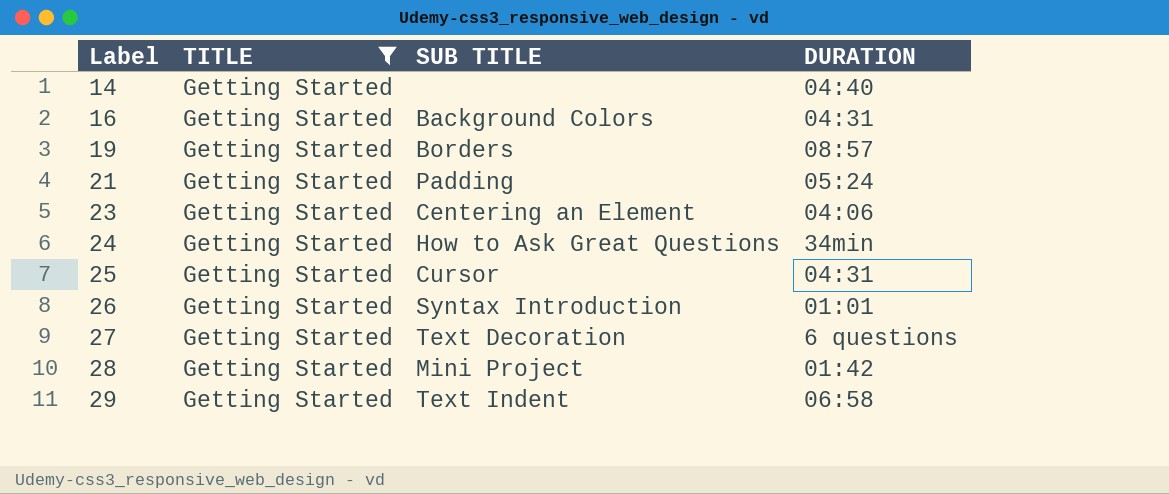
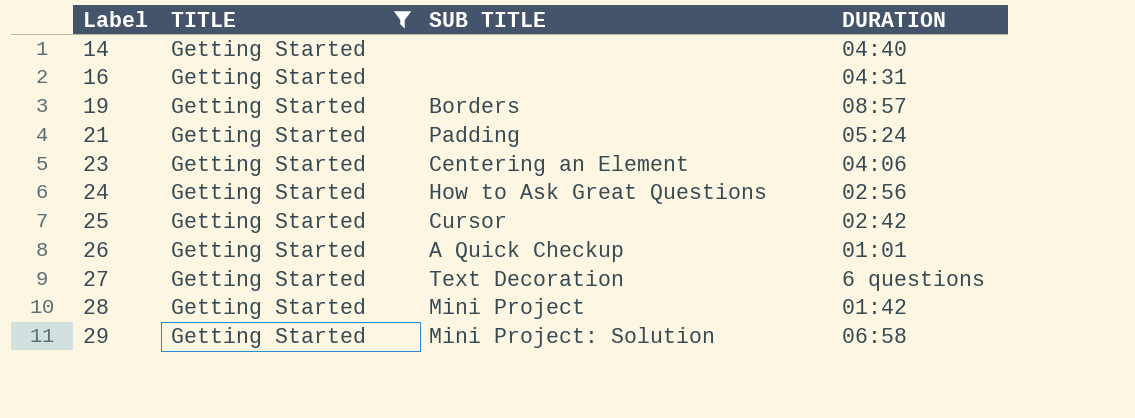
16 | SUB TITLE: Background Colors -> none
24 | DURATION: 34min -> 02:56
25 | DURATION: 04:31 -> 02:42
26 | SUB TITLE: Syntax Introduction -> A Quick Checkup
29 | SUB TITLE: Text Indent -> Mini Project: Solution

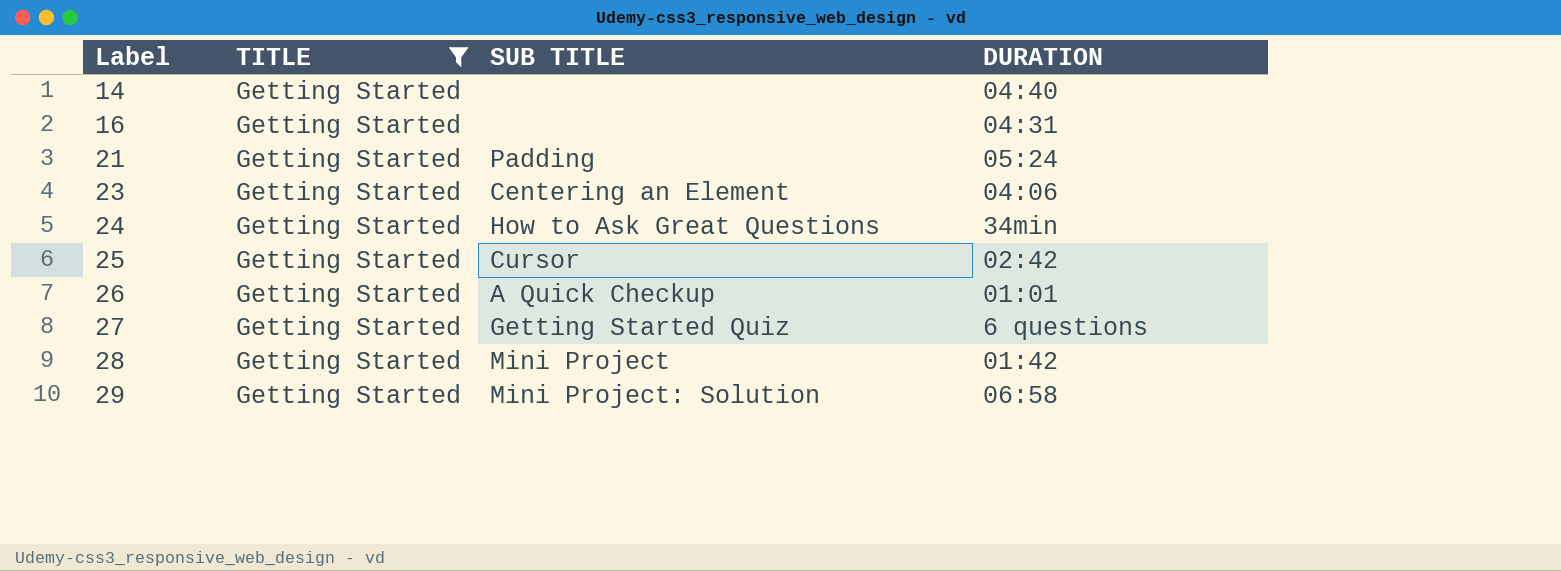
row 19: Getting Started | Borders | 08:57 -> none
24 | DURATION: 02:56 -> 34min
27 | SUB TITLE: Text Decoration -> Getting Started Quiz

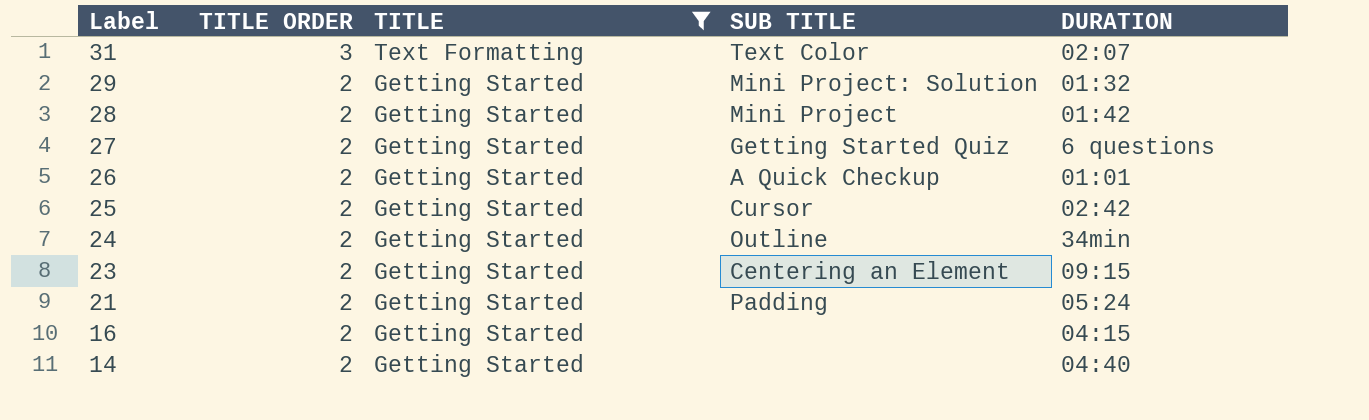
row order: Label ascending -> Label descending
column TITLE ORDER | position: none -> 2
row 31: none -> 3 | Text Formatting | Text Color | 02:07
29 | DURATION: 06:58 -> 01:32
24 | SUB TITLE: How to Ask Great Questions -> Outline
23 | DURATION: 04:06 -> 09:15
16 | DURATION: 04:31 -> 04:15

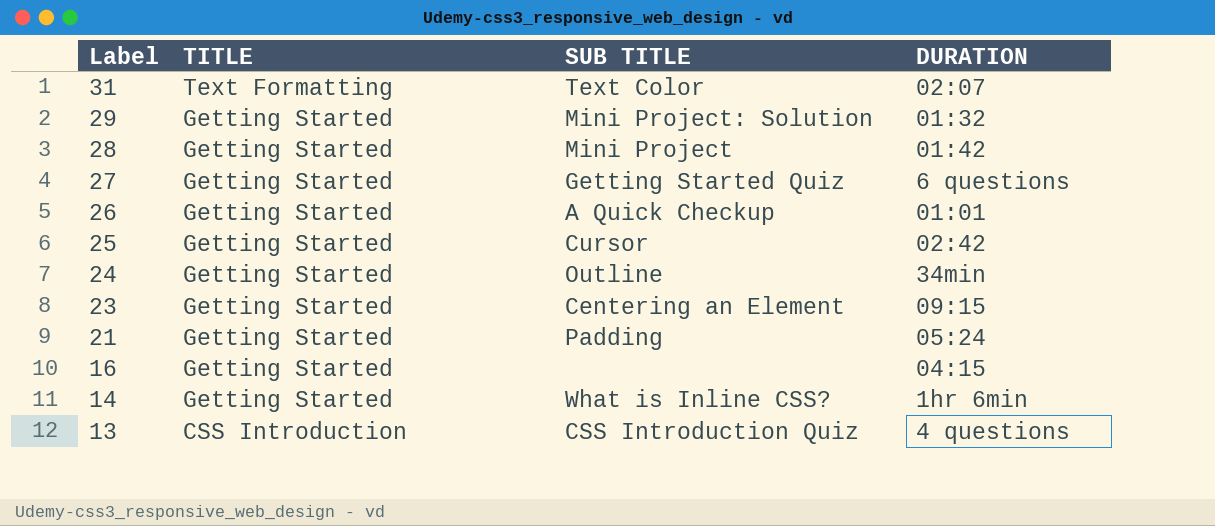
filter: TITLE != CSS Introduction -> none
column TITLE ORDER | position: 2 -> none
14 | SUB TITLE: none -> What is Inline CSS?
14 | DURATION: 04:40 -> 1hr 6min

